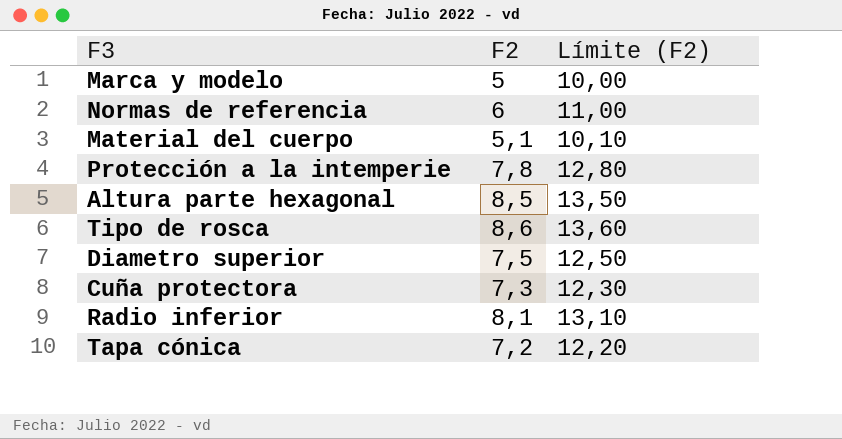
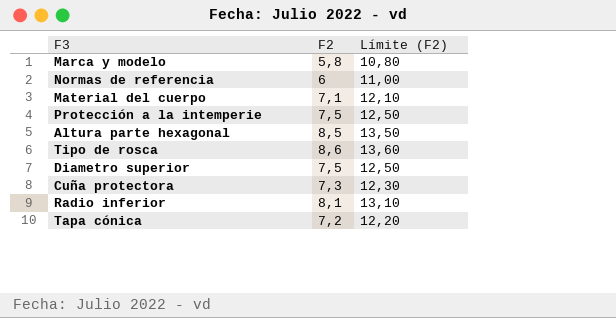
Marca y modelo | F2: 5 -> 5,8
Marca y modelo | Límite (F2): 10,00 -> 10,80
Material del cuerpo | F2: 5,1 -> 7,1
Material del cuerpo | Límite (F2): 10,10 -> 12,10
Protección a la intemperie | F2: 7,8 -> 7,5
Protección a la intemperie | Límite (F2): 12,80 -> 12,50

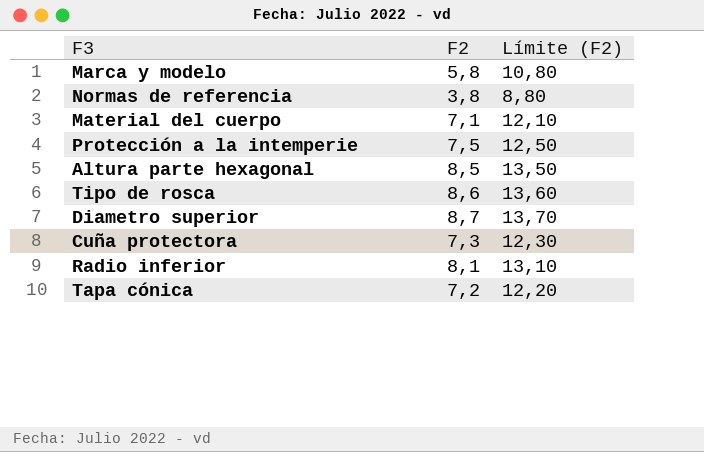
Normas de referencia | F2: 6 -> 3,8
Normas de referencia | Límite (F2): 11,00 -> 8,80
Diametro superior | F2: 7,5 -> 8,7
Diametro superior | Límite (F2): 12,50 -> 13,70

